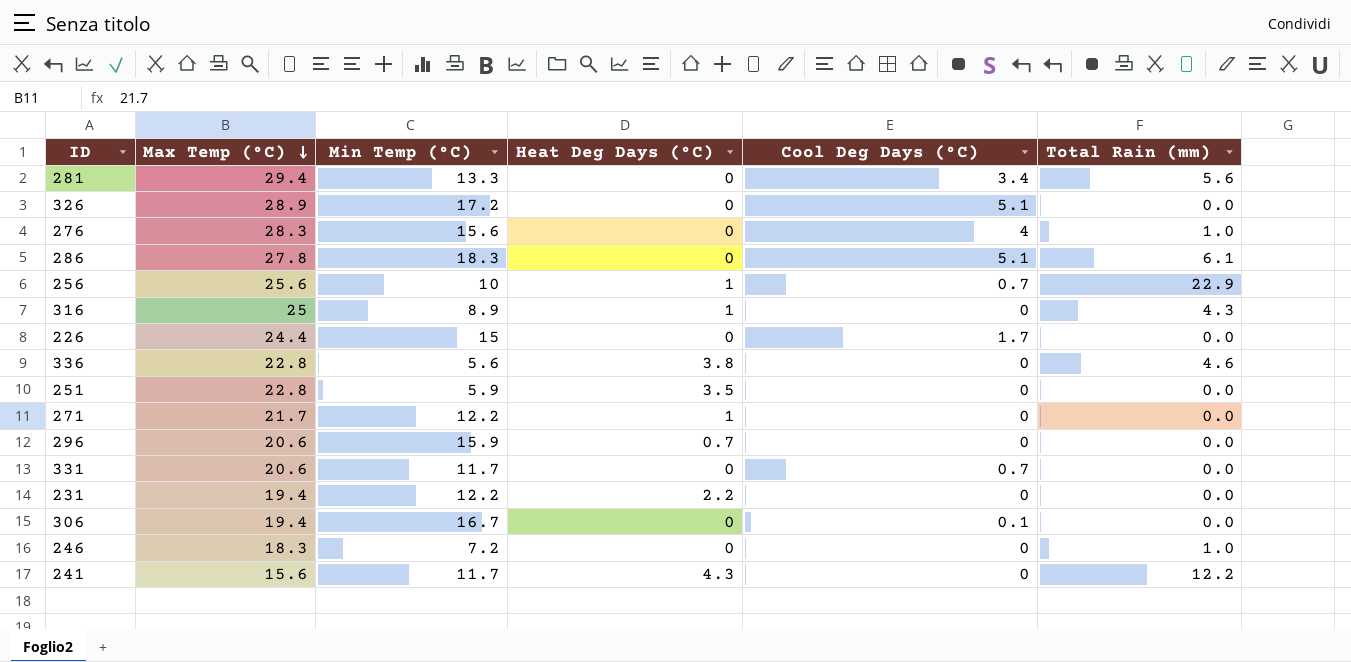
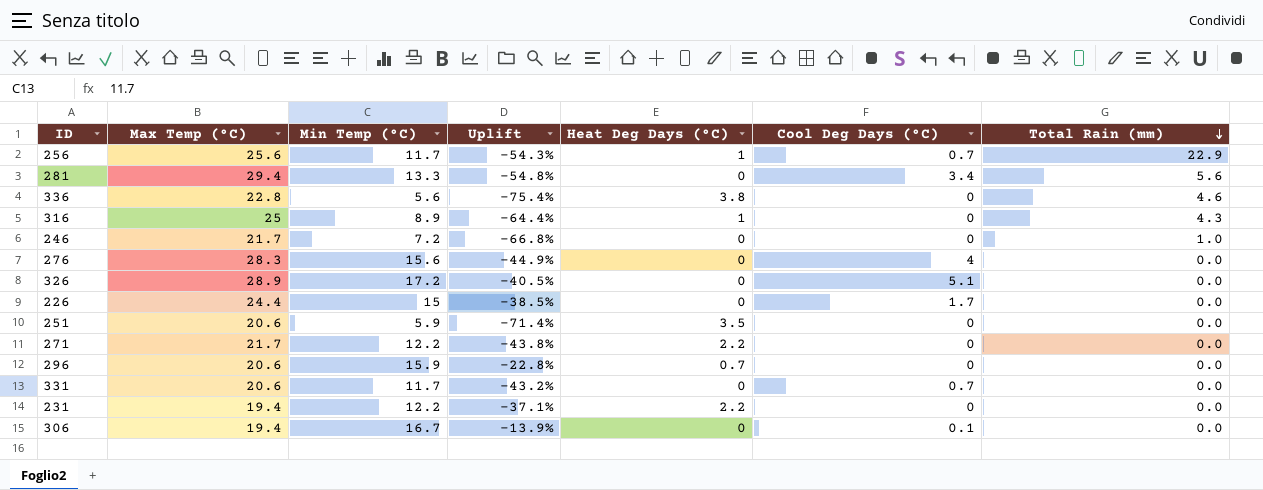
row order: Max Temp (°C) descending -> Total Rain (mm) descending
column Uplift | formula: none -> ([Min Temp (°C)] - [Max Temp (°C)]) / [Max Temp (°C)]
row 286: 27.8 | 18.3 | 0 | 5.1 | 6.1 -> none
row 241: 15.6 | 11.7 | 4.3 | 0 | 12.2 -> none
256 | Min Temp (°C): 10 -> 11.7
246 | Max Temp (°C): 18.3 -> 21.7
276 | Total Rain (mm): 1.0 -> 0.0
251 | Max Temp (°C): 22.8 -> 20.6
271 | Heat Deg Days (°C): 1 -> 2.2

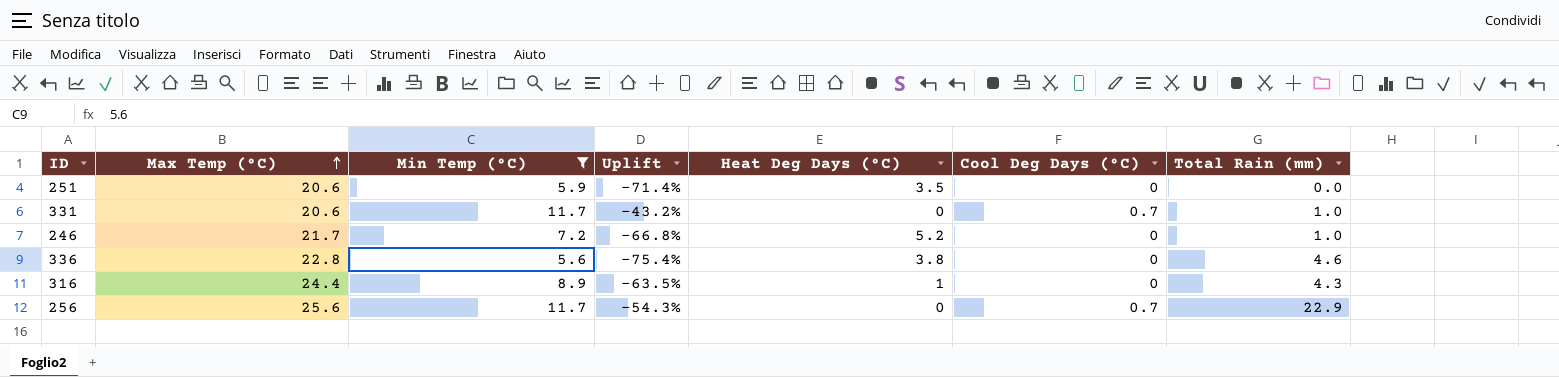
filter: none -> Min Temp (°C) <= 11.7
row order: Total Rain (mm) descending -> Max Temp (°C) ascending
331 | Total Rain (mm): 0.0 -> 1.0
246 | Heat Deg Days (°C): 0 -> 5.2
316 | Max Temp (°C): 25 -> 24.4
316 | Uplift: -64.4% -> -63.5%
256 | Heat Deg Days (°C): 1 -> 0

